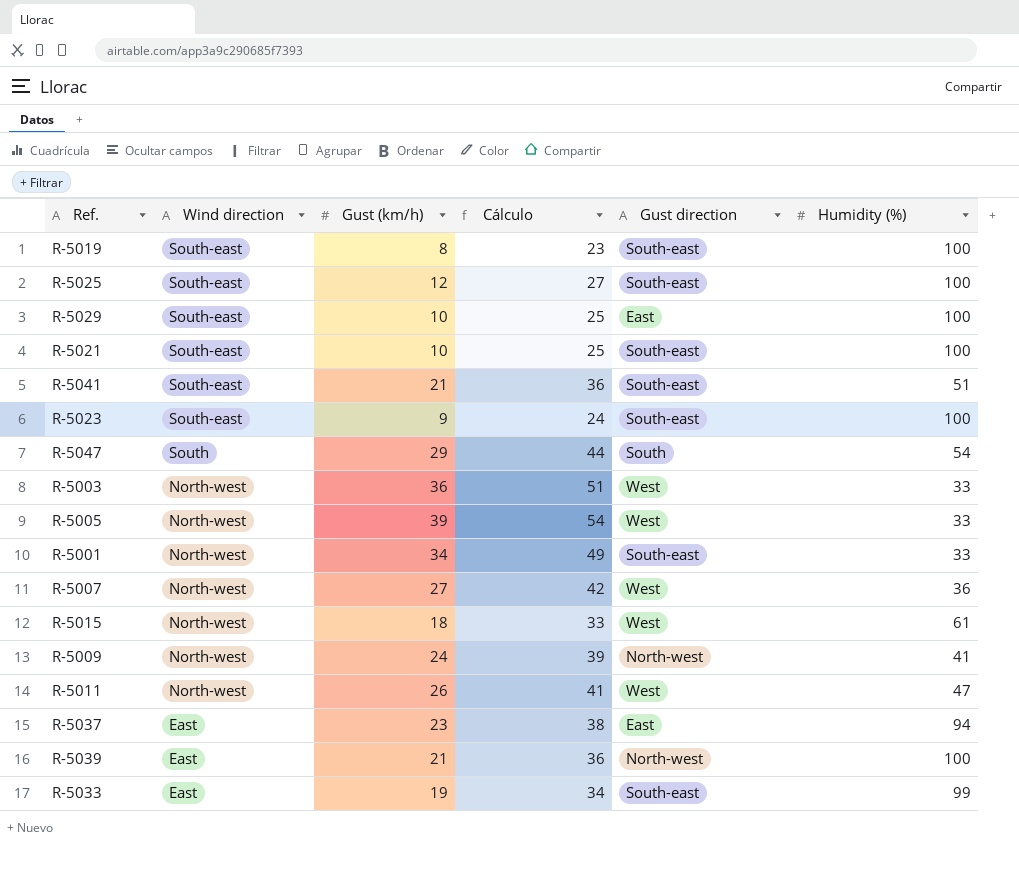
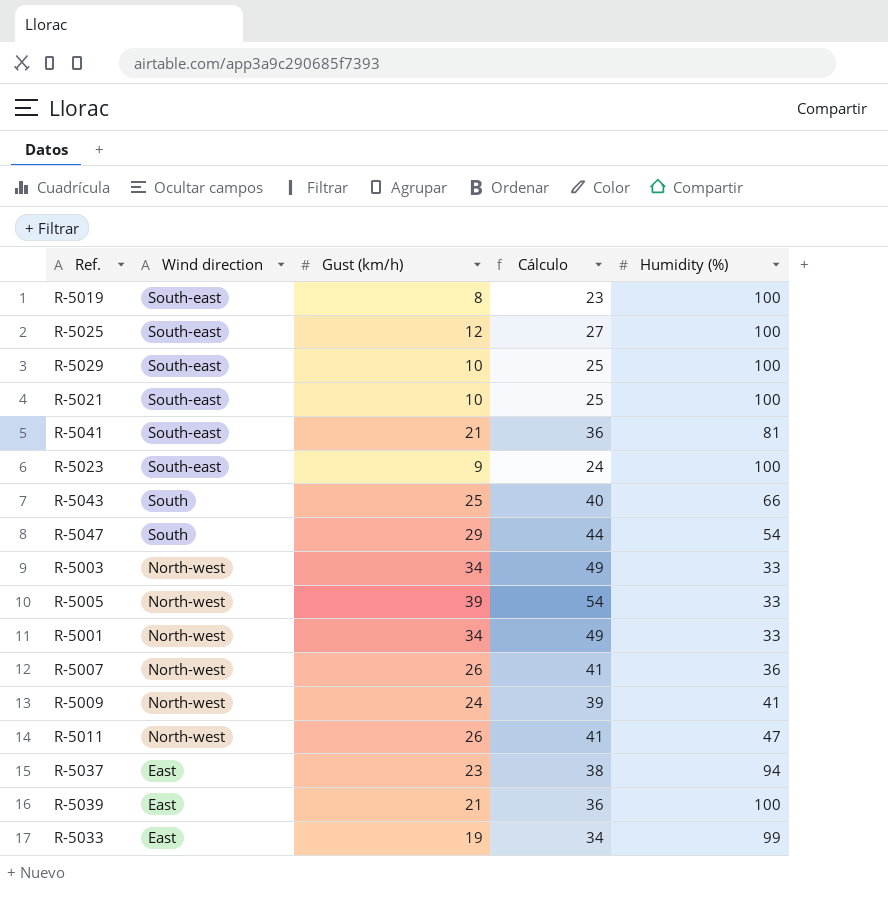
column Gust direction | position: 5 -> none
row R-5015: North-west | 18 | 33 | West | 61 -> none
R-5041 | Humidity (%): 51 -> 81
row R-5043: none -> South | 25 | 40 | 66
R-5003 | Gust (km/h): 36 -> 34
R-5003 | Cálculo: 51 -> 49
R-5007 | Gust (km/h): 27 -> 26
R-5007 | Cálculo: 42 -> 41

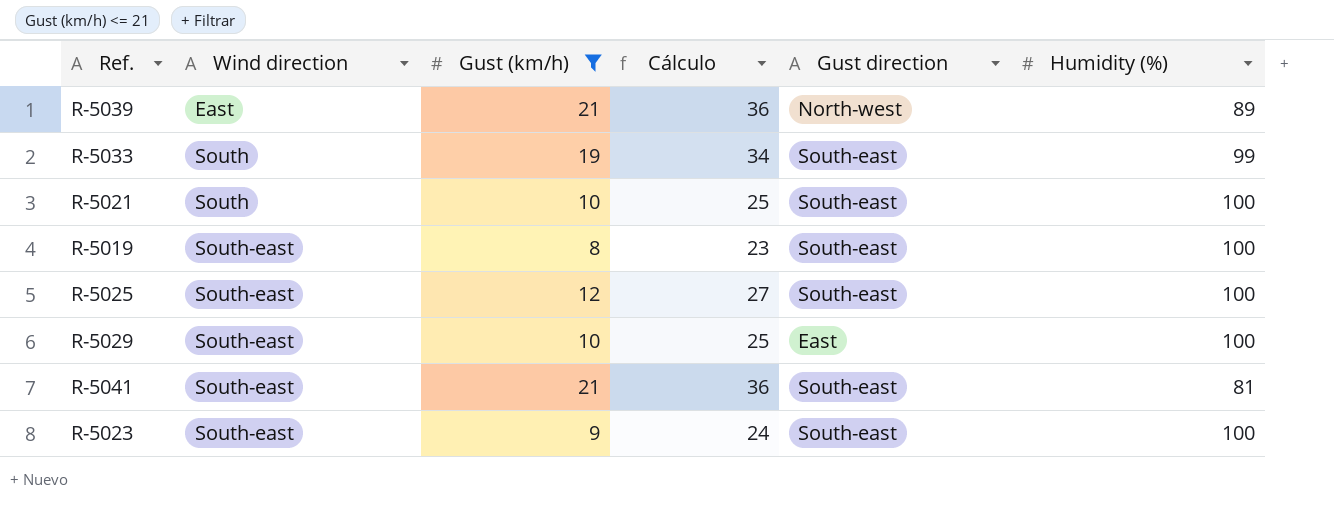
filter: none -> Gust (km/h) <= 21
row order: Wind direction descending -> Wind direction ascending
column Gust direction | position: none -> 5
R-5039 | Humidity (%): 100 -> 89
R-5033 | Wind direction: East -> South
R-5021 | Wind direction: South-east -> South

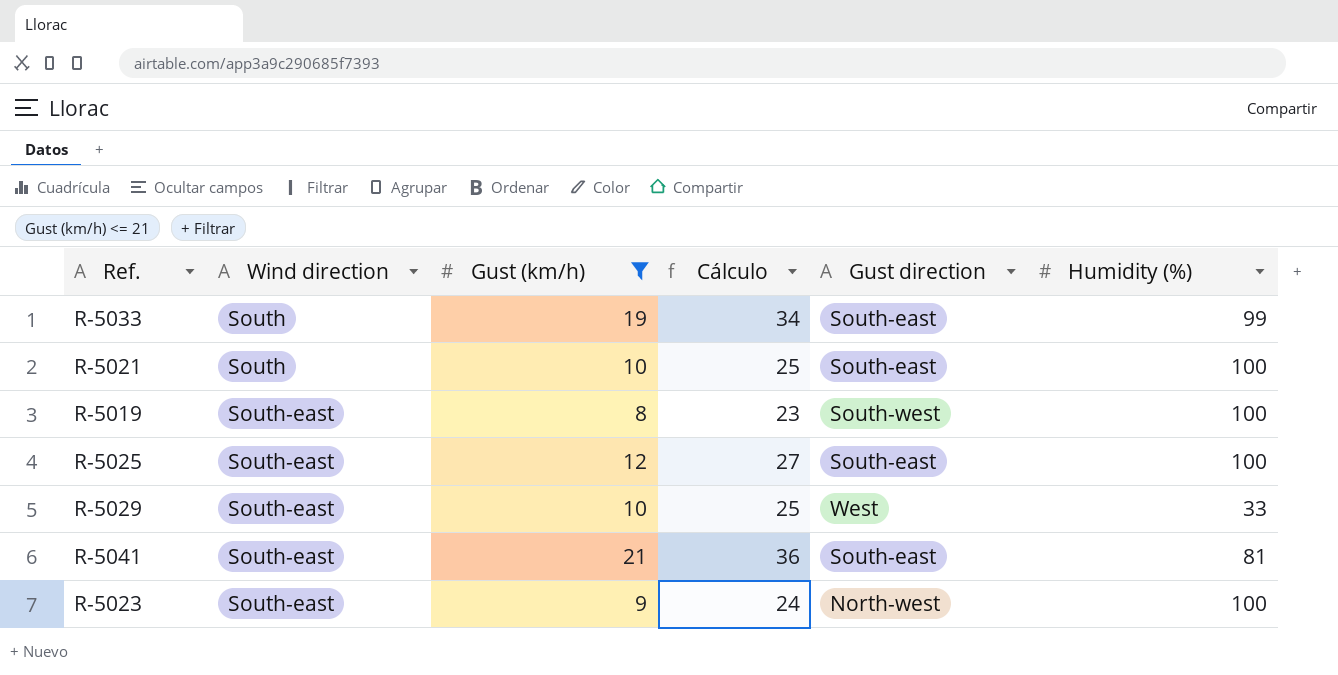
row R-5039: East | 21 | 36 | North-west | 89 -> none
R-5019 | Gust direction: South-east -> South-west
R-5029 | Gust direction: East -> West
R-5029 | Humidity (%): 100 -> 33
R-5023 | Gust direction: South-east -> North-west

